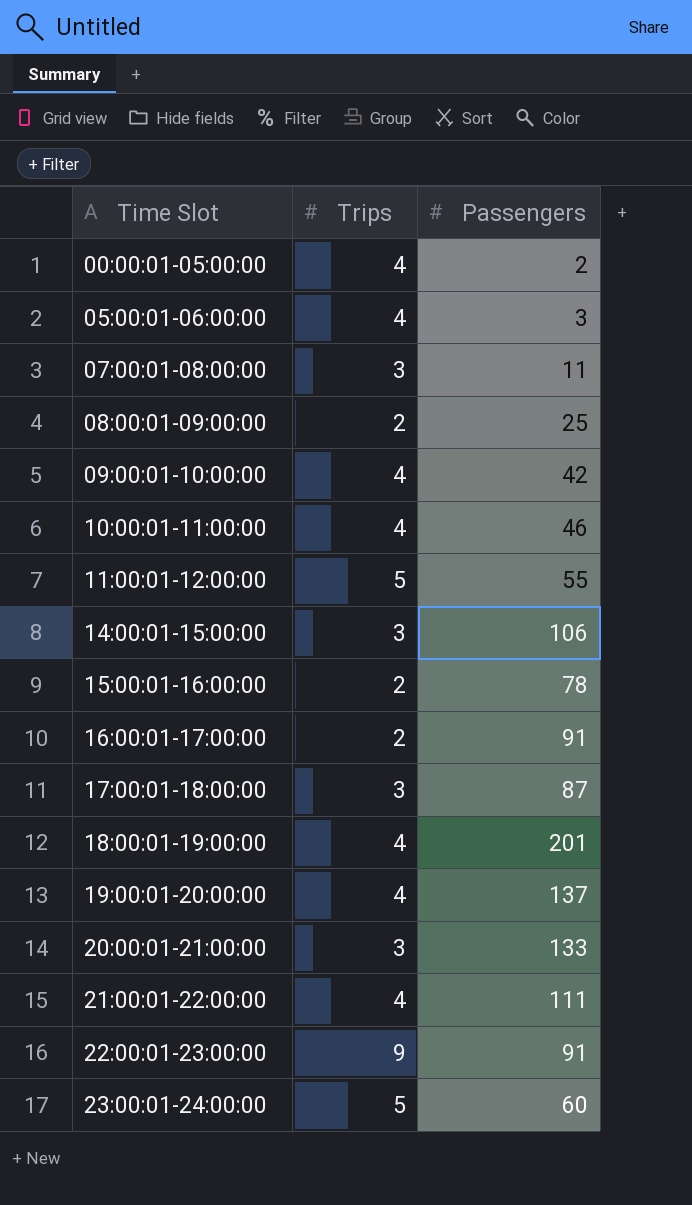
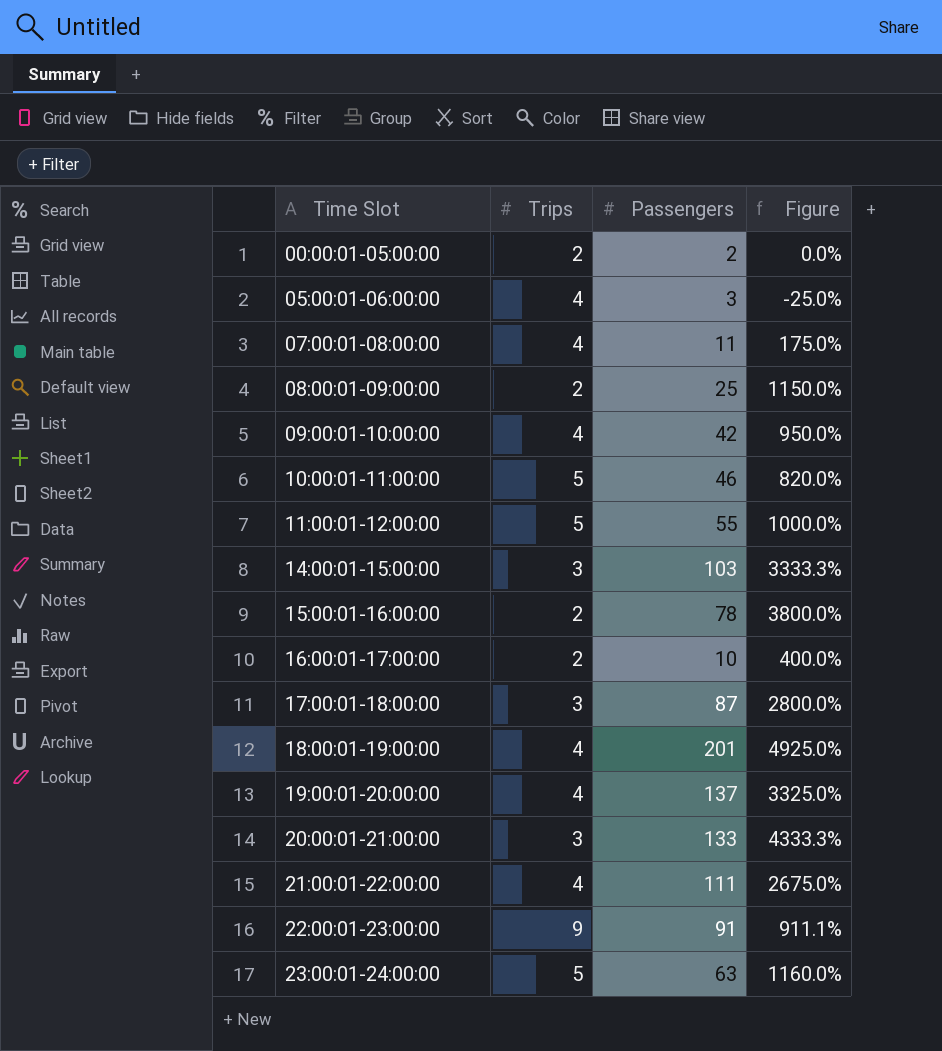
column Figure | formula: none -> ([Passengers] - [Trips]) / [Trips]
00:00:01-05:00:00 | Trips: 4 -> 2
07:00:01-08:00:00 | Trips: 3 -> 4
10:00:01-11:00:00 | Trips: 4 -> 5
14:00:01-15:00:00 | Passengers: 106 -> 103
16:00:01-17:00:00 | Passengers: 91 -> 10
23:00:01-24:00:00 | Passengers: 60 -> 63

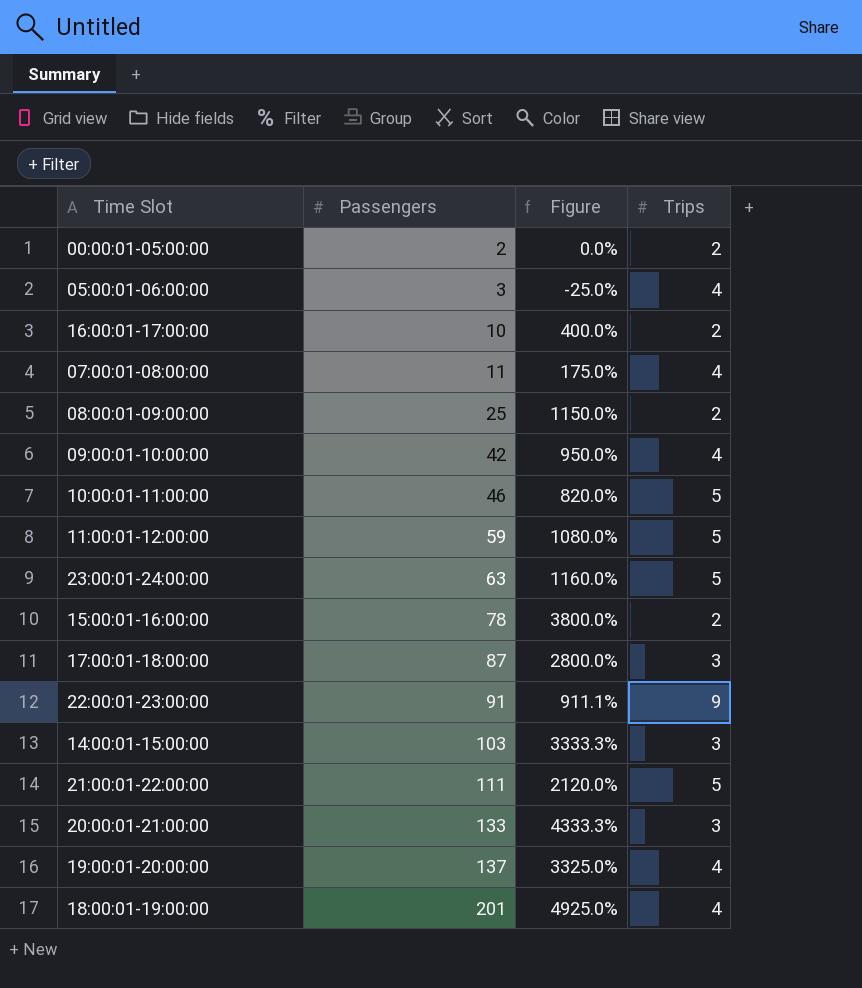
row order: Time Slot ascending -> Passengers ascending
column Trips | position: 2 -> 4
11:00:01-12:00:00 | Passengers: 55 -> 59
11:00:01-12:00:00 | Figure: 1000.0% -> 1080.0%
21:00:01-22:00:00 | Figure: 2675.0% -> 2120.0%
21:00:01-22:00:00 | Trips: 4 -> 5

